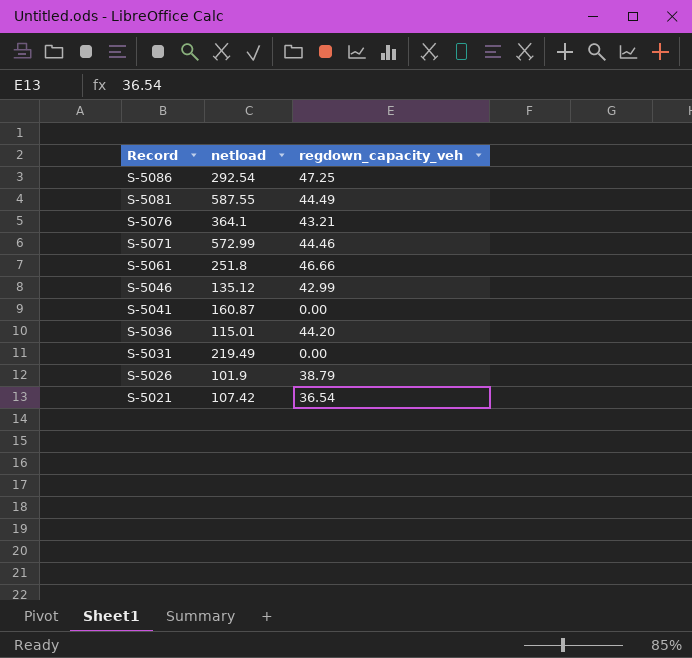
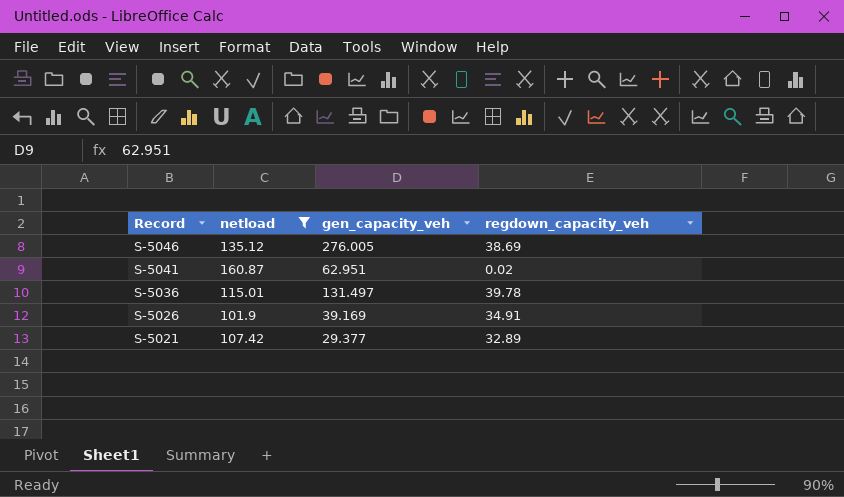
filter: none -> netload <= 160.87
column gen_capacity_veh | position: none -> 3
S-5046 | regdown_capacity_veh: 42.99 -> 38.69
S-5041 | regdown_capacity_veh: 0.00 -> 0.02
S-5036 | regdown_capacity_veh: 44.20 -> 39.78
S-5026 | regdown_capacity_veh: 38.79 -> 34.91
S-5021 | regdown_capacity_veh: 36.54 -> 32.89

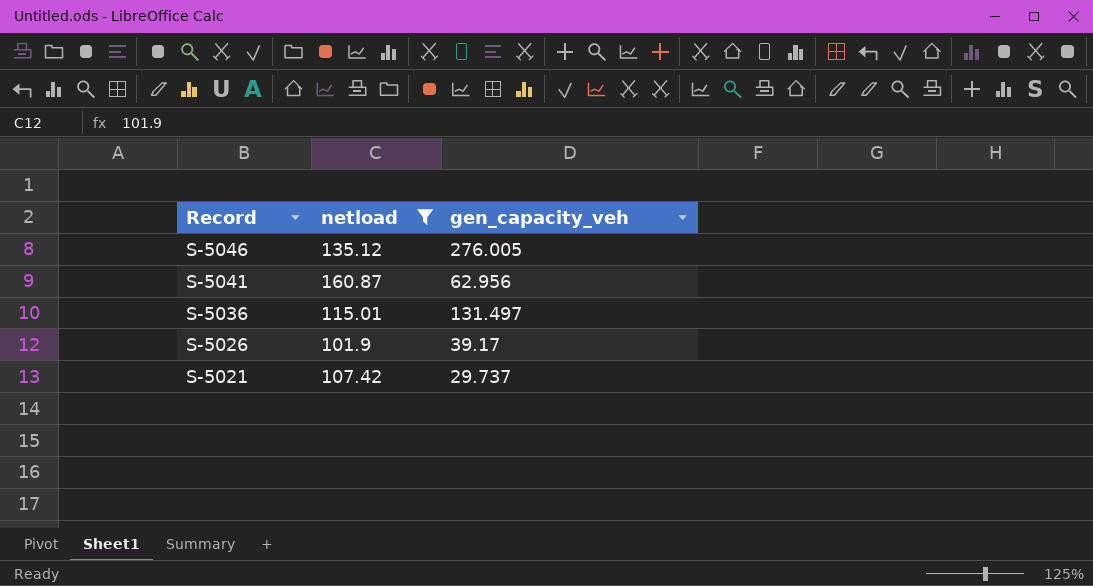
column regdown_capacity_veh | position: 4 -> none
S-5041 | gen_capacity_veh: 62.951 -> 62.956
S-5026 | gen_capacity_veh: 39.169 -> 39.17
S-5021 | gen_capacity_veh: 29.377 -> 29.737

